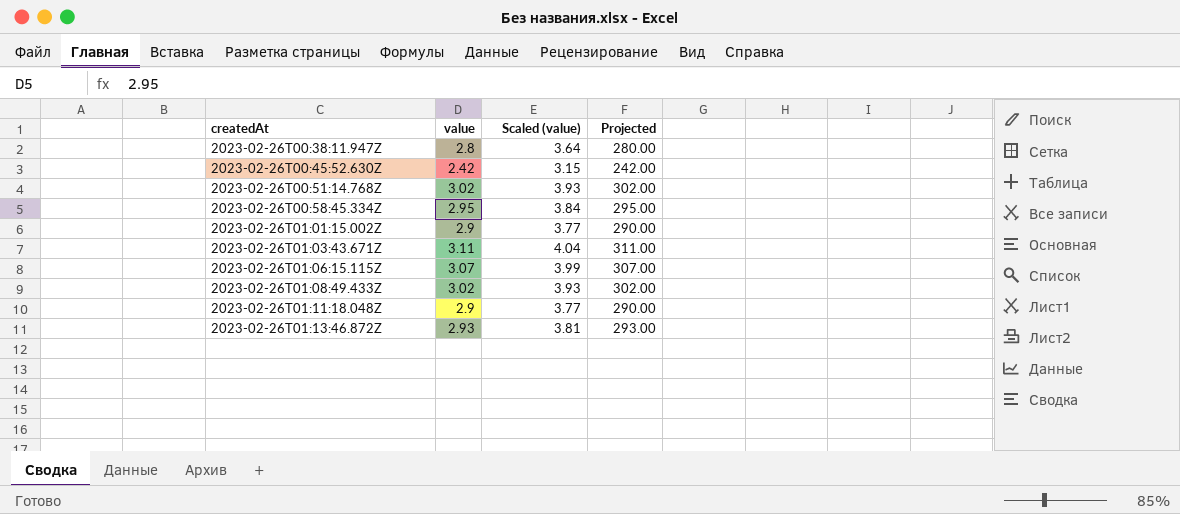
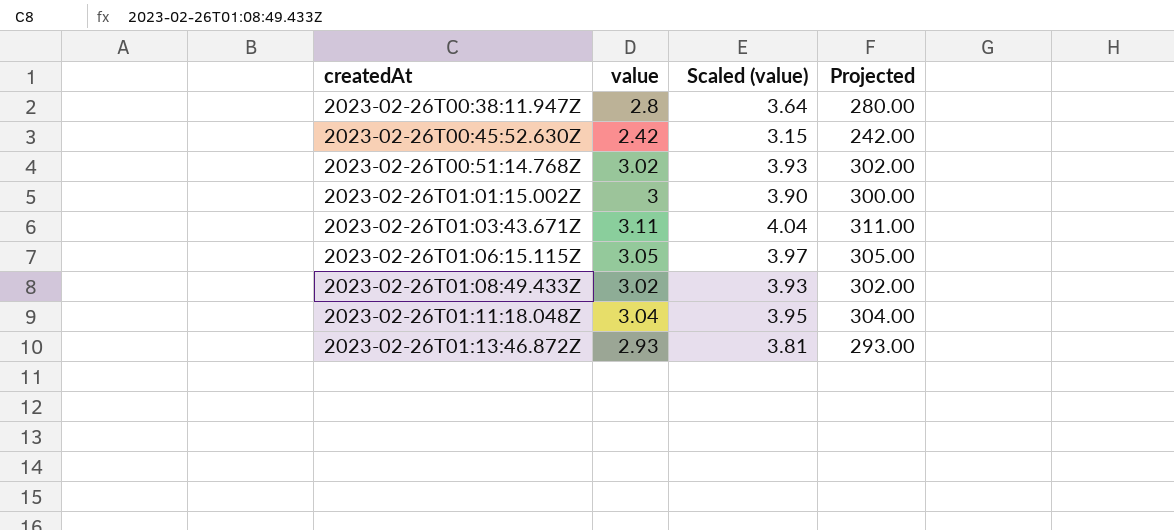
row 2023-02-26T00:58:45.334Z: 2.95 | 3.84 | 295.00 -> none
2023-02-26T01:01:15.002Z | value: 2.9 -> 3
2023-02-26T01:01:15.002Z | Scaled (value): 3.77 -> 3.90
2023-02-26T01:01:15.002Z | Projected: 290.00 -> 300.00
2023-02-26T01:06:15.115Z | value: 3.07 -> 3.05
2023-02-26T01:06:15.115Z | Scaled (value): 3.99 -> 3.97
2023-02-26T01:06:15.115Z | Projected: 307.00 -> 305.00
2023-02-26T01:11:18.048Z | value: 2.9 -> 3.04
2023-02-26T01:11:18.048Z | Scaled (value): 3.77 -> 3.95
2023-02-26T01:11:18.048Z | Projected: 290.00 -> 304.00

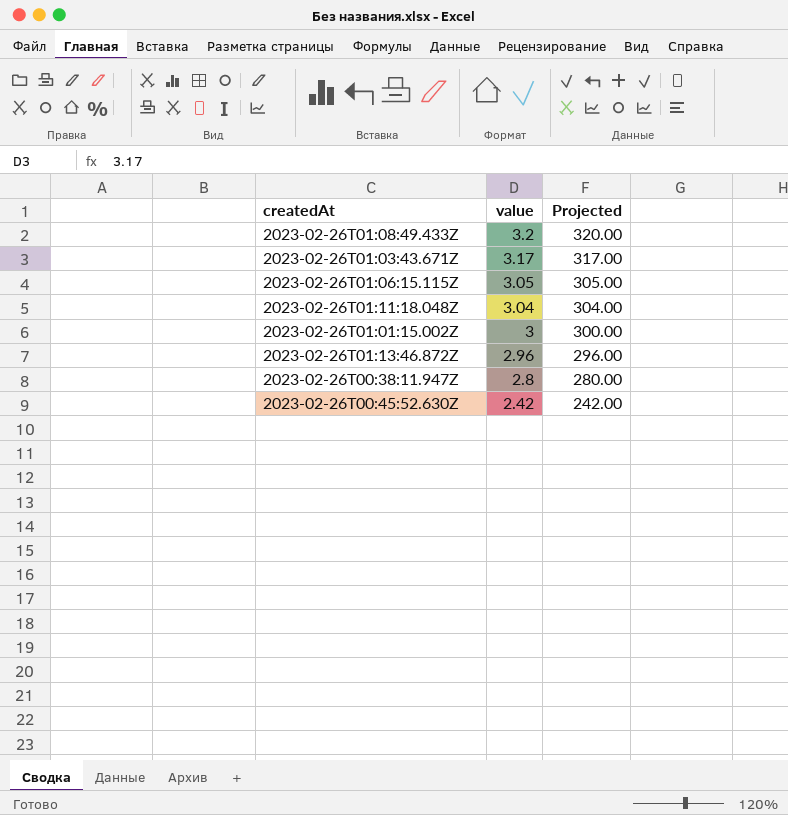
row order: createdAt ascending -> value descending
column Scaled (value) | formula: [value] * 1.3 -> none
row 2023-02-26T00:51:14.768Z: 3.02 | 3.93 | 302.00 -> none
2023-02-26T01:08:49.433Z | value: 3.02 -> 3.2
2023-02-26T01:08:49.433Z | Projected: 302.00 -> 320.00
2023-02-26T01:03:43.671Z | value: 3.11 -> 3.17
2023-02-26T01:03:43.671Z | Projected: 311.00 -> 317.00
2023-02-26T01:13:46.872Z | value: 2.93 -> 2.96
2023-02-26T01:13:46.872Z | Projected: 293.00 -> 296.00

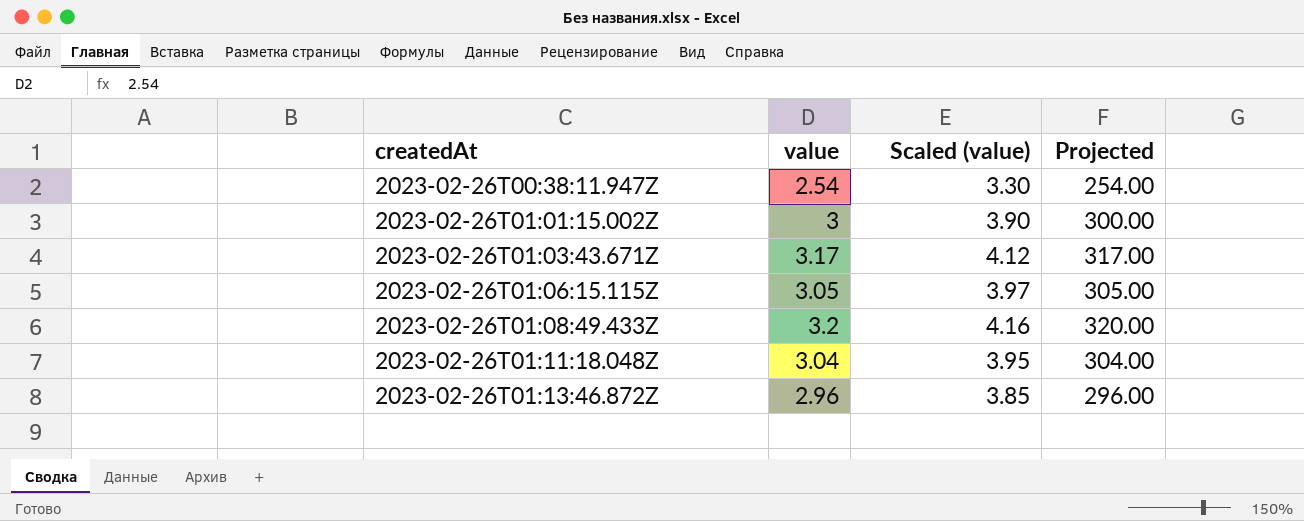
row order: value descending -> createdAt ascending
column Scaled (value) | formula: none -> [value] * 1.3
row 2023-02-26T00:45:52.630Z: 2.42 | 242.00 -> none
2023-02-26T00:38:11.947Z | value: 2.8 -> 2.54
2023-02-26T00:38:11.947Z | Projected: 280.00 -> 254.00

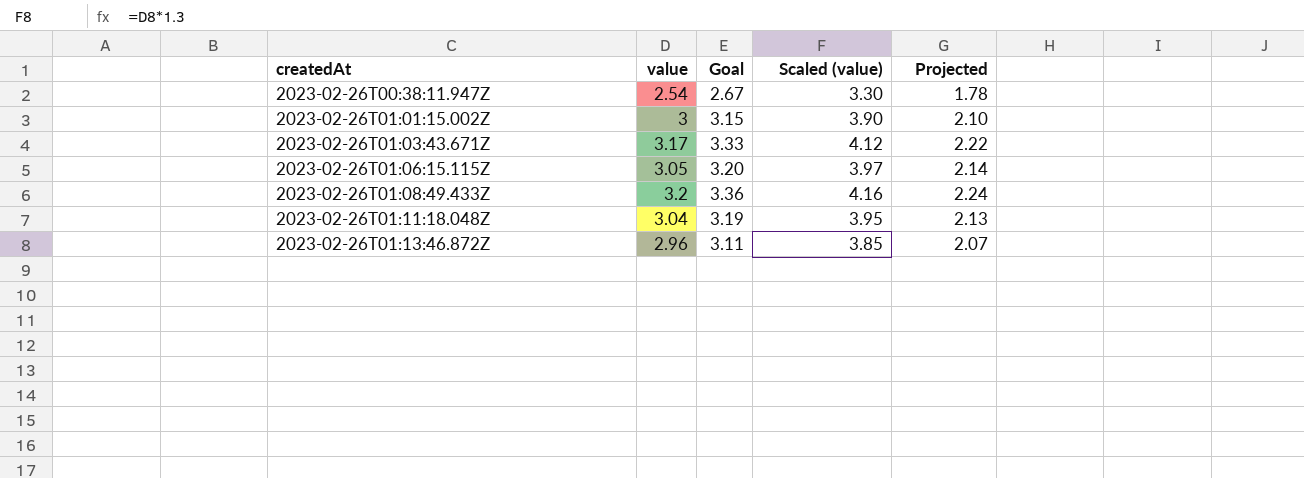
column Goal | formula: none -> [value] * 1.05
column Projected | formula: [value] * 100 -> [value] * 0.7

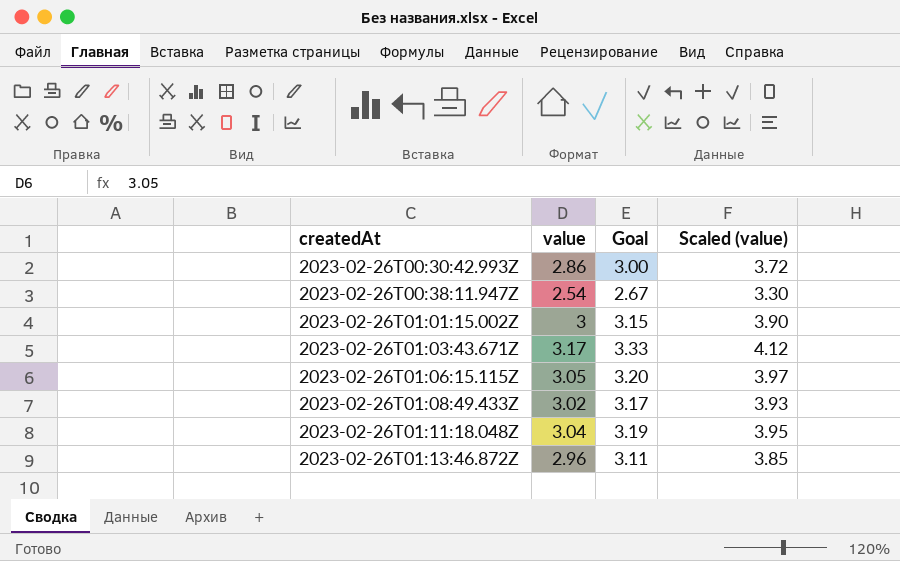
column Projected | formula: [value] * 0.7 -> none
row 2023-02-26T00:30:42.993Z: none -> 2.86 | 3.00 | 3.72
2023-02-26T01:08:49.433Z | value: 3.2 -> 3.02
2023-02-26T01:08:49.433Z | Goal: 3.36 -> 3.17
2023-02-26T01:08:49.433Z | Scaled (value): 4.16 -> 3.93

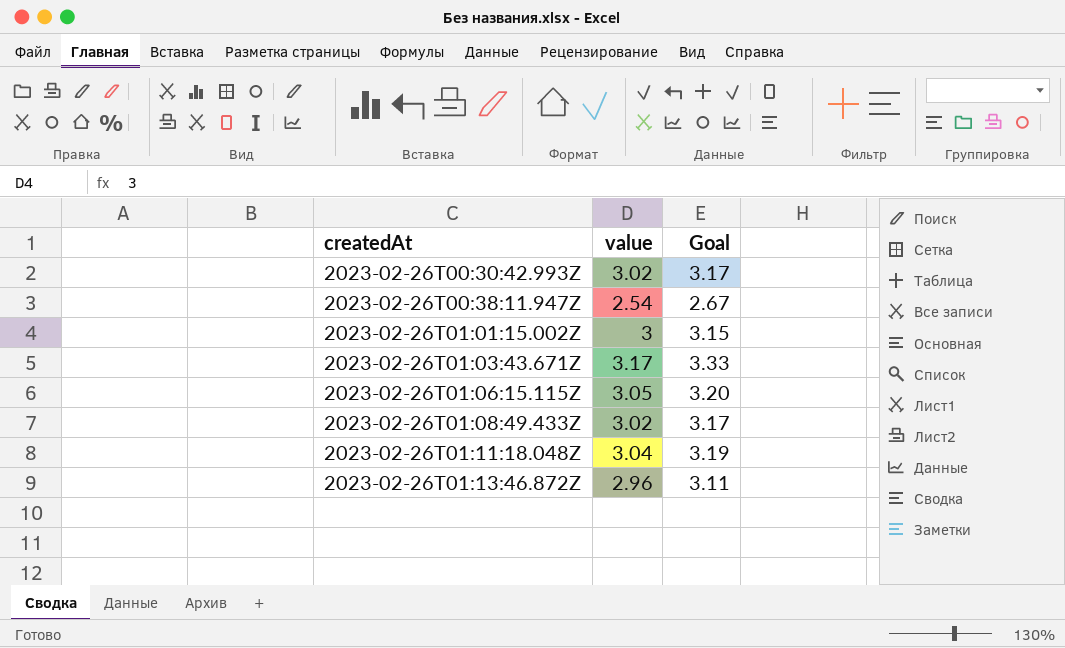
column Scaled (value) | formula: [value] * 1.3 -> none
2023-02-26T00:30:42.993Z | value: 2.86 -> 3.02
2023-02-26T00:30:42.993Z | Goal: 3.00 -> 3.17

